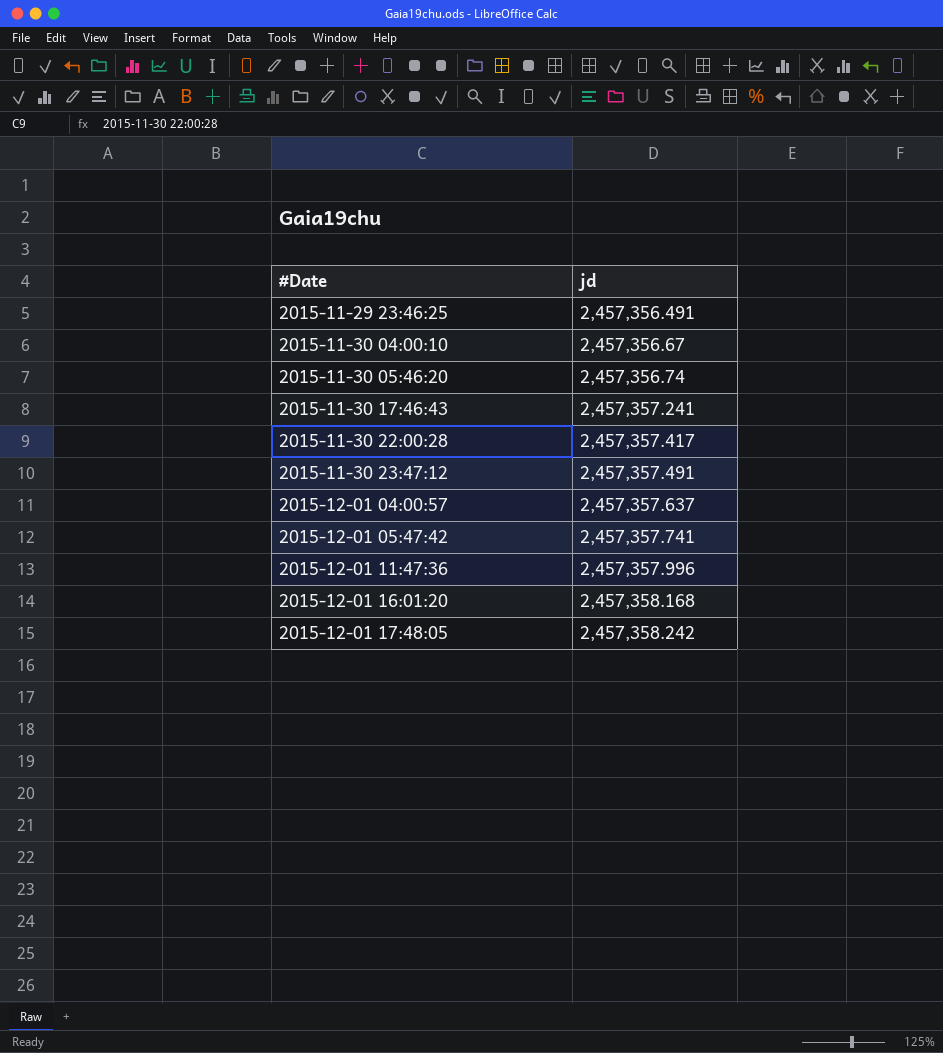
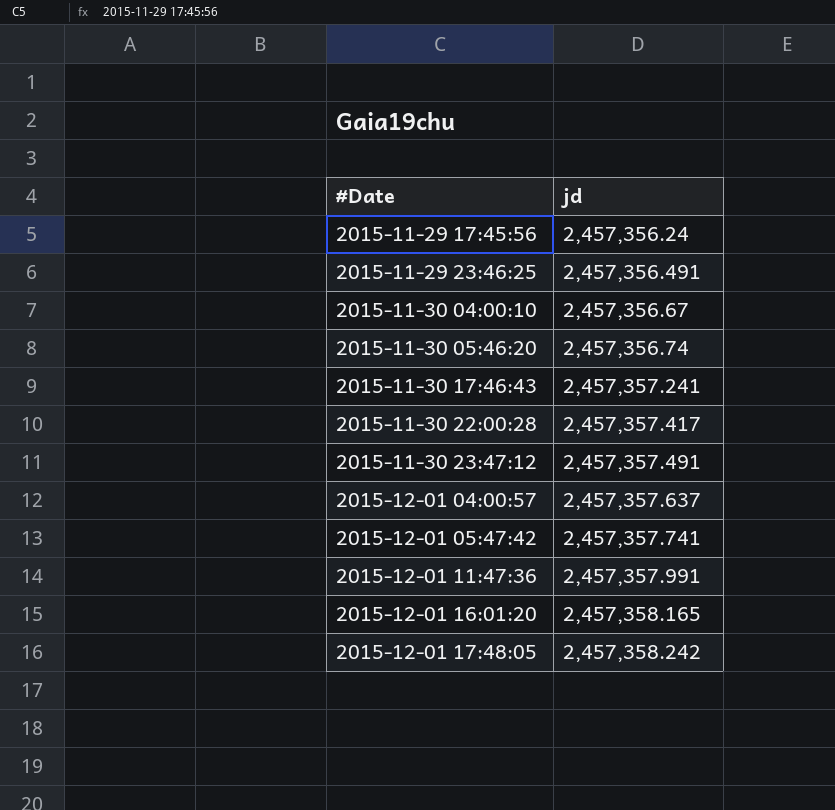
row 2015-11-29 17:45:56: none -> 2,457,356.24
2015-12-01 11:47:36 | jd: 2,457,357.996 -> 2,457,357.991
2015-12-01 16:01:20 | jd: 2,457,358.168 -> 2,457,358.165

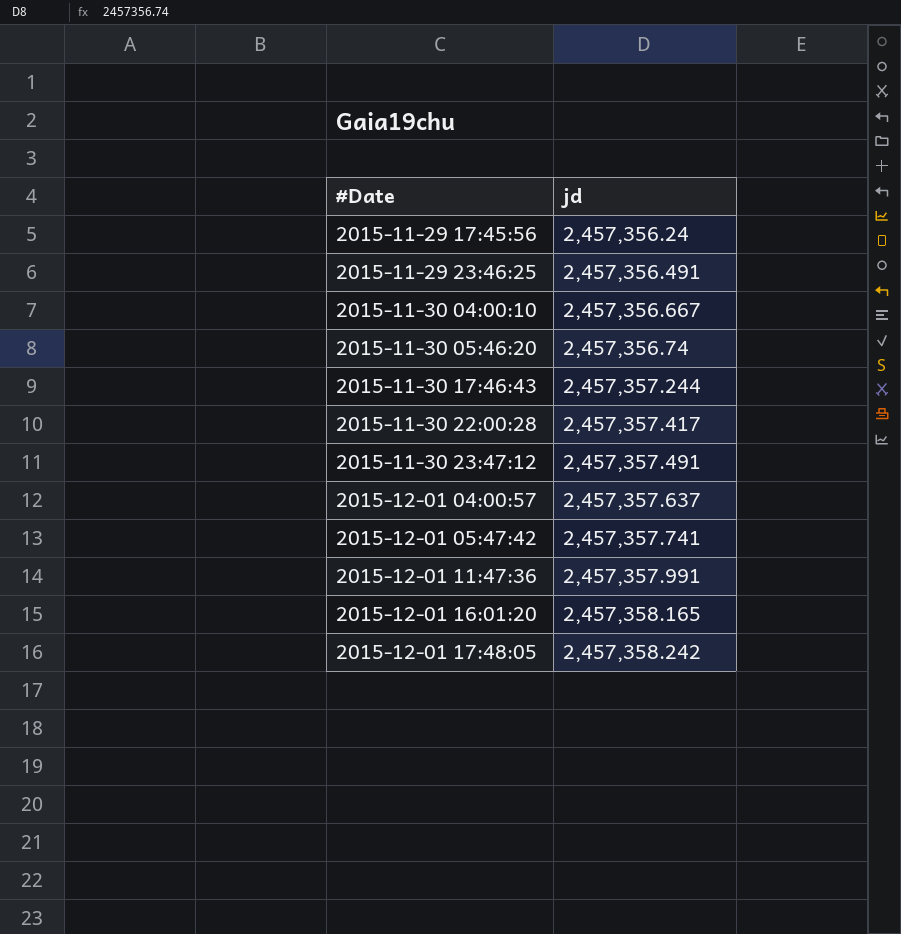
2015-11-30 04:00:10 | jd: 2,457,356.67 -> 2,457,356.667
2015-11-30 17:46:43 | jd: 2,457,357.241 -> 2,457,357.244

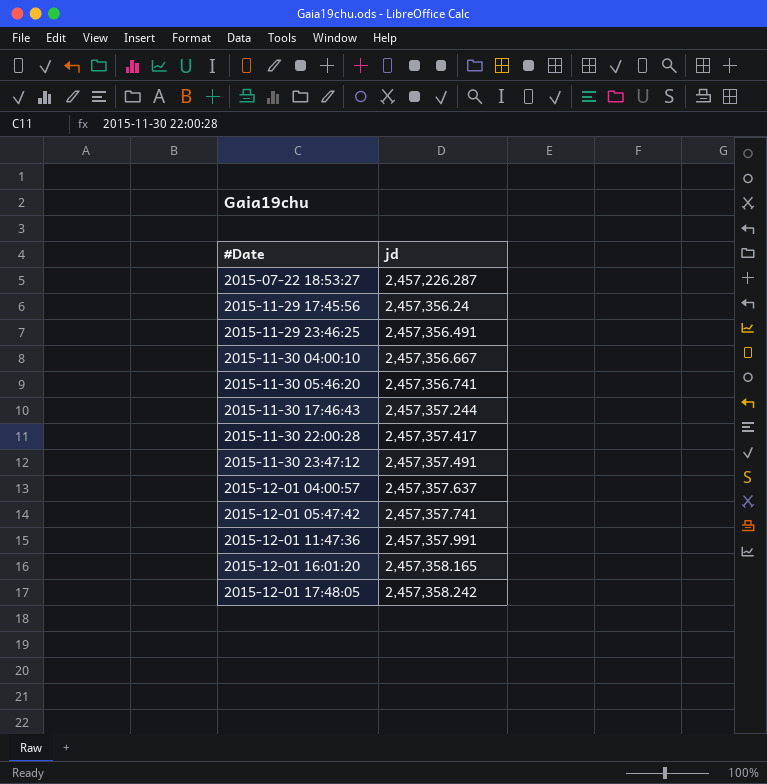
row 2015-07-22 18:53:27: none -> 2,457,226.287
2015-11-30 05:46:20 | jd: 2,457,356.74 -> 2,457,356.741

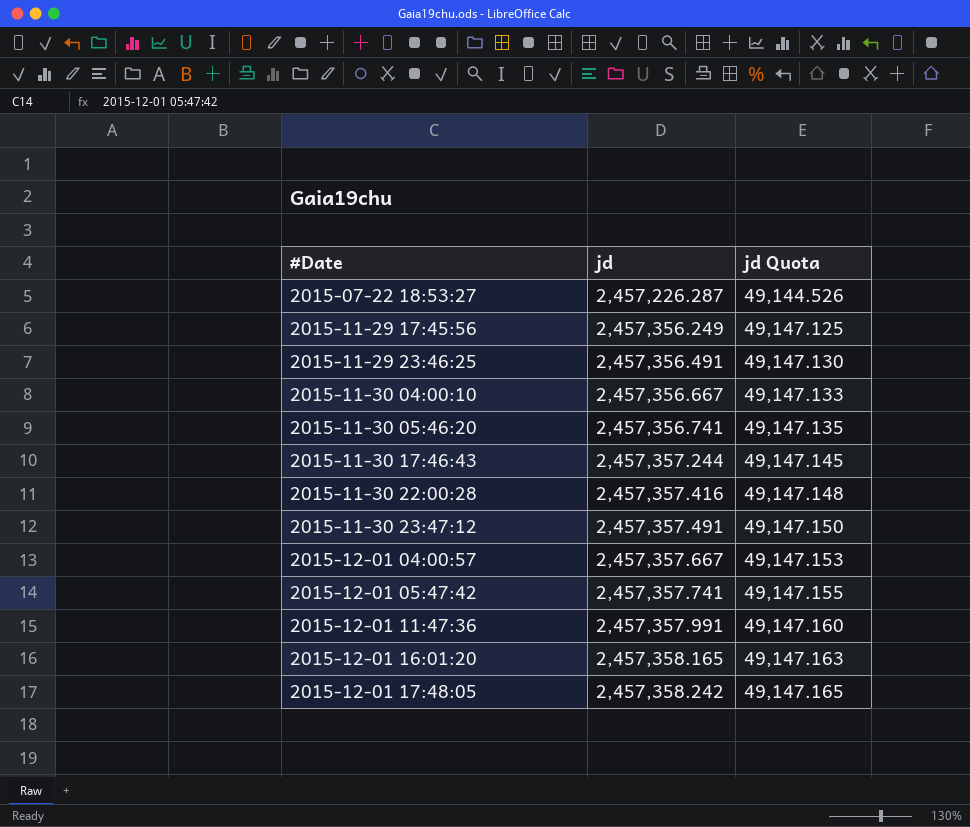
column jd Quota | formula: none -> [jd] * 0.02
2015-11-29 17:45:56 | jd: 2,457,356.24 -> 2,457,356.249
2015-11-30 22:00:28 | jd: 2,457,357.417 -> 2,457,357.416
2015-12-01 04:00:57 | jd: 2,457,357.637 -> 2,457,357.667

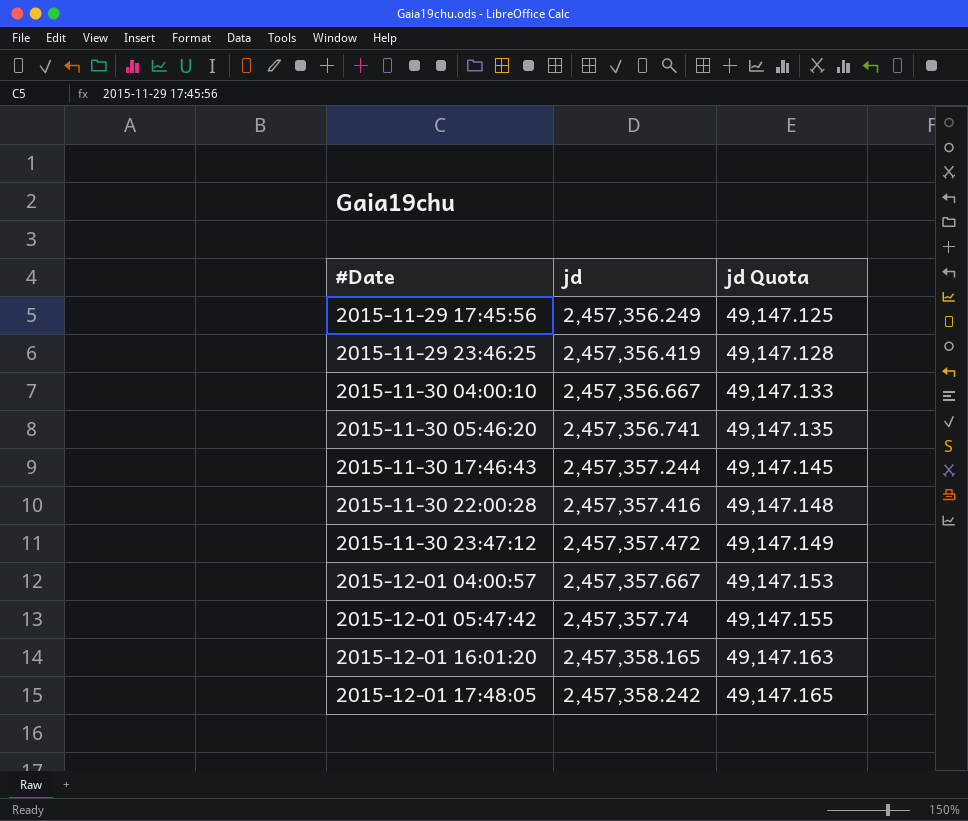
row 2015-07-22 18:53:27: 2,457,226.287 | 49,144.526 -> none
row 2015-12-01 11:47:36: 2,457,357.991 | 49,147.160 -> none
2015-11-29 23:46:25 | jd: 2,457,356.491 -> 2,457,356.419
2015-11-29 23:46:25 | jd Quota: 49,147.130 -> 49,147.128
2015-11-30 23:47:12 | jd: 2,457,357.491 -> 2,457,357.472
2015-11-30 23:47:12 | jd Quota: 49,147.150 -> 49,147.149
2015-12-01 05:47:42 | jd: 2,457,357.741 -> 2,457,357.74

